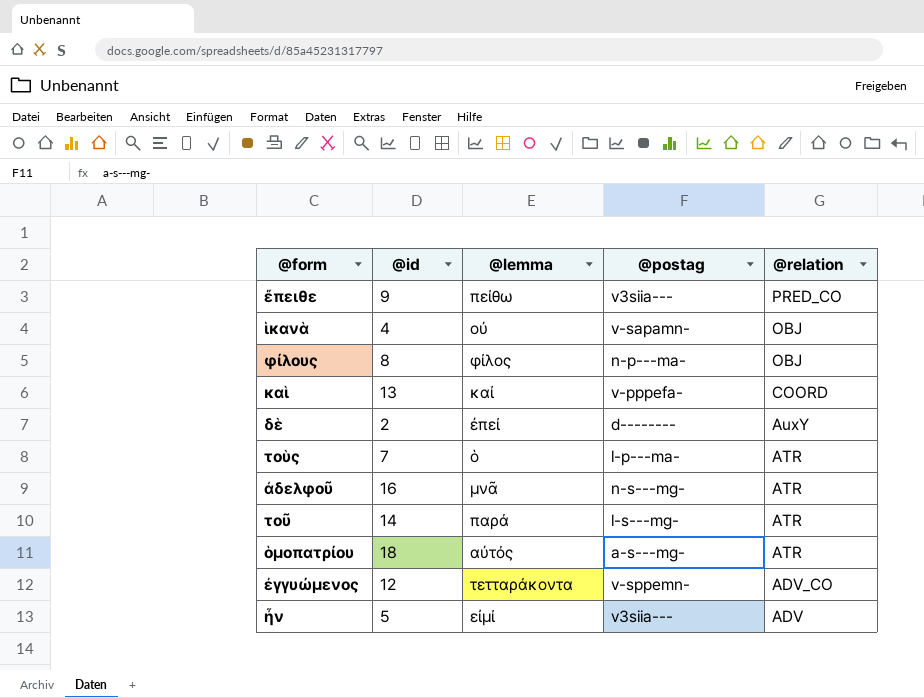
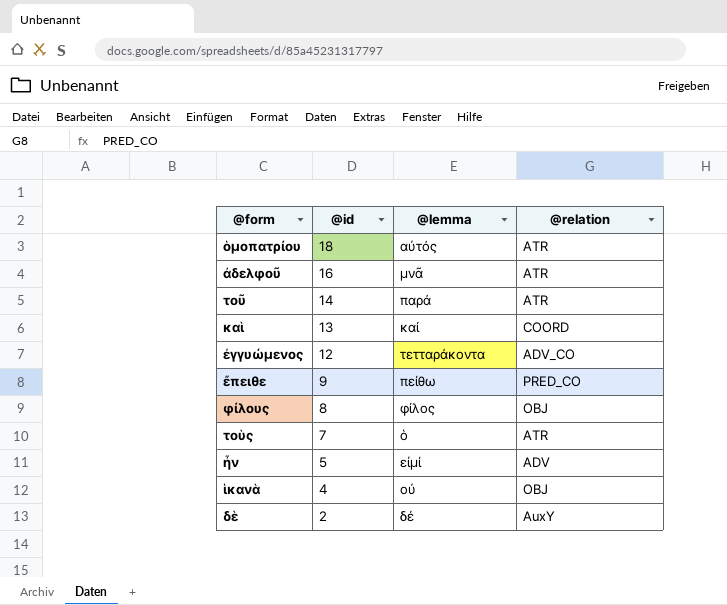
row order: @relation descending -> @id descending
column @postag | position: 4 -> none
δὲ | @lemma: ἐπεί -> δέ

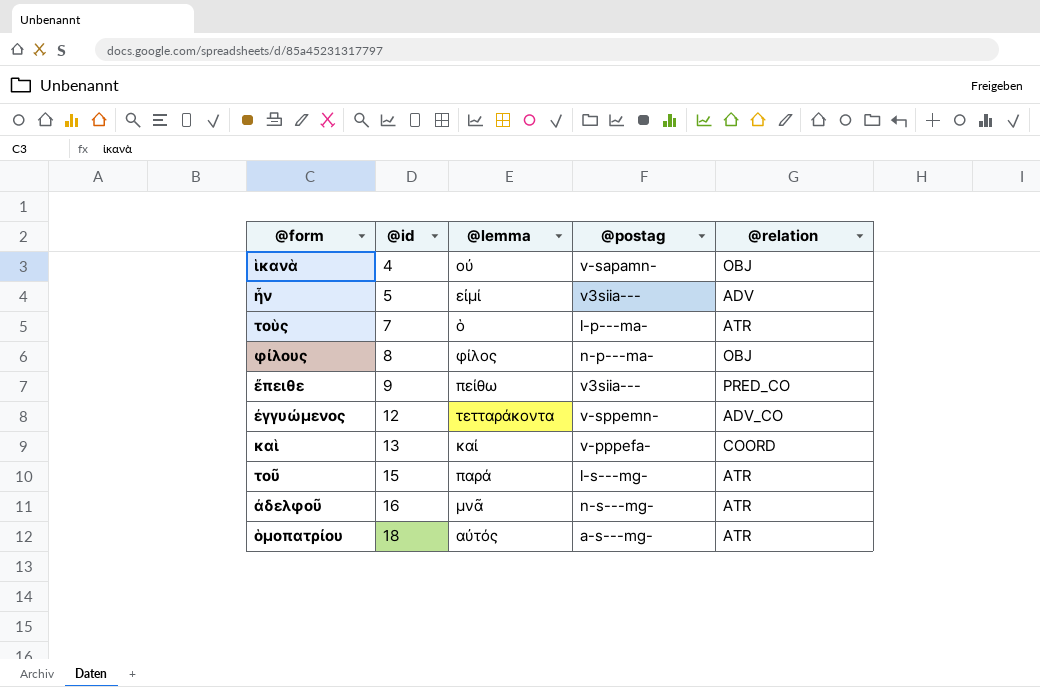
row order: @id descending -> @id ascending
column @postag | position: none -> 4
row δὲ: 2 | δέ | AuxY -> none
τοῦ | @id: 14 -> 15

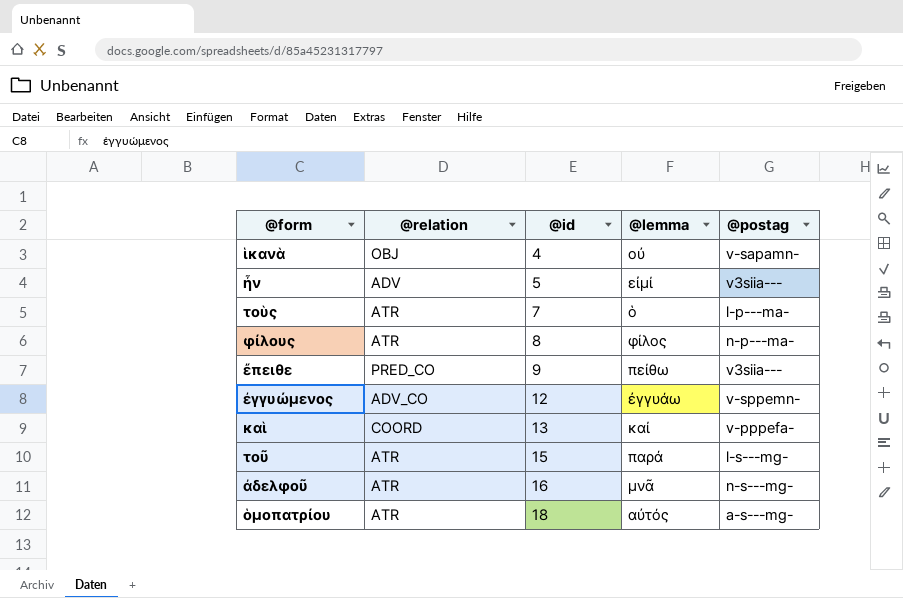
column @relation | position: 5 -> 2
φίλους | @relation: OBJ -> ATR
ἐγγυώμενος | @lemma: τετταράκοντα -> ἐγγυάω

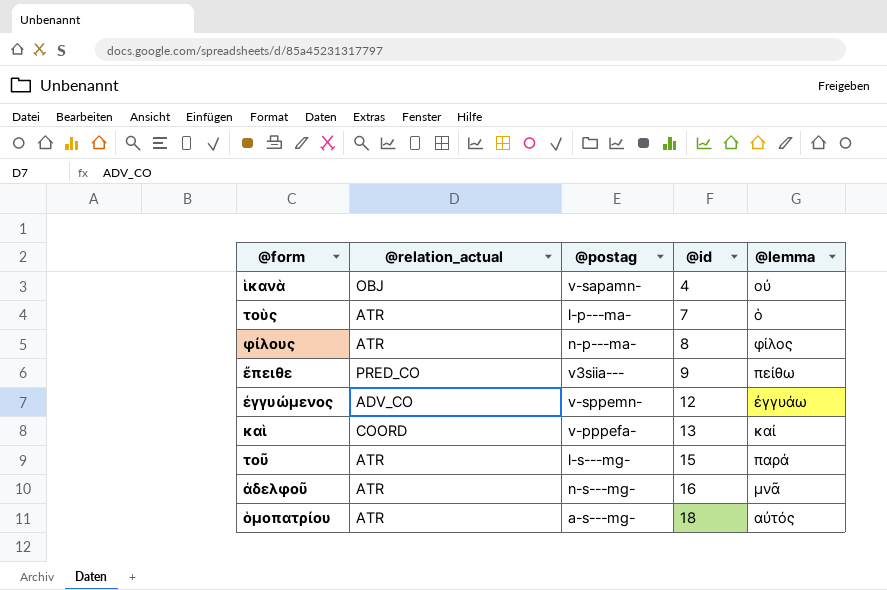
column name: @relation -> @relation_actual
column @postag | position: 5 -> 3
row ἦν: ADV | 5 | εἰμί | v3siia--- -> none

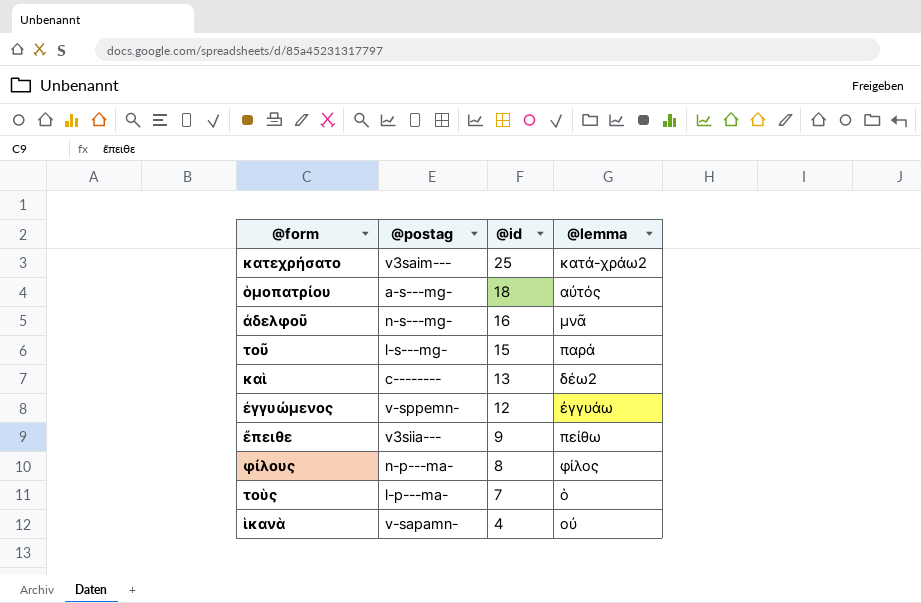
row order: @id ascending -> @id descending
column @relation_actual | position: 2 -> none
row κατεχρήσατο: none -> v3saim--- | 25 | κατά-χράω2
καὶ | @postag: v-pppefa- -> c--------
καὶ | @lemma: καί -> δέω2

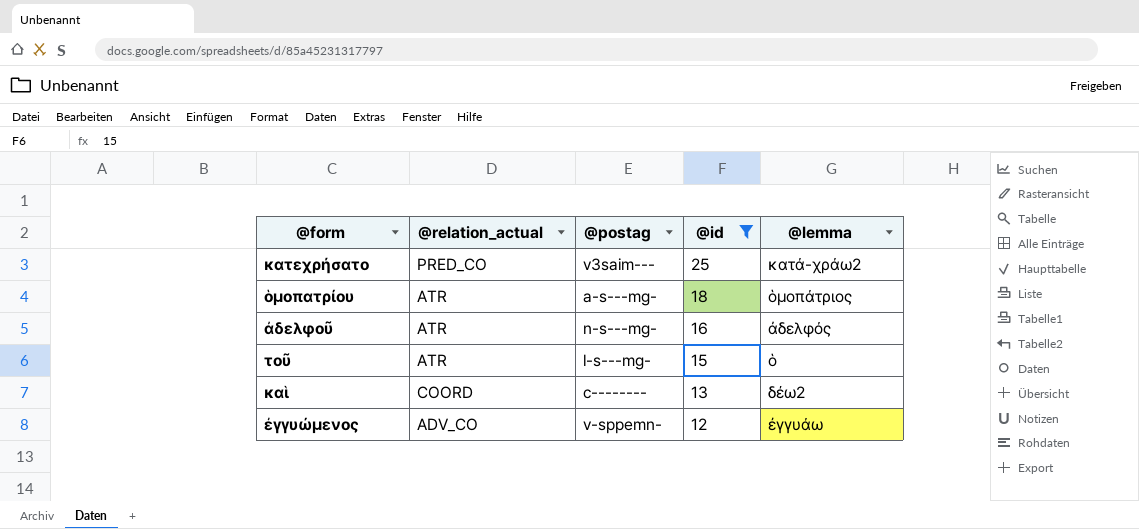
filter: none -> @id >= 12
column @relation_actual | position: none -> 2
ὁμοπατρίου | @lemma: αὐτός -> ὁμοπάτριος
ἀδελφοῦ | @lemma: μνᾶ -> ἀδελφός
τοῦ | @lemma: παρά -> ὁ

